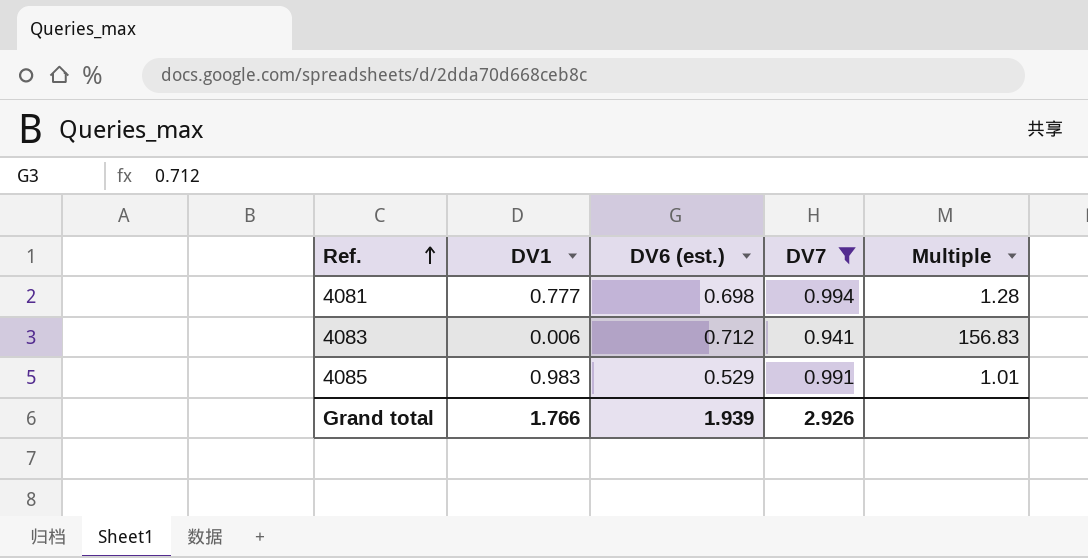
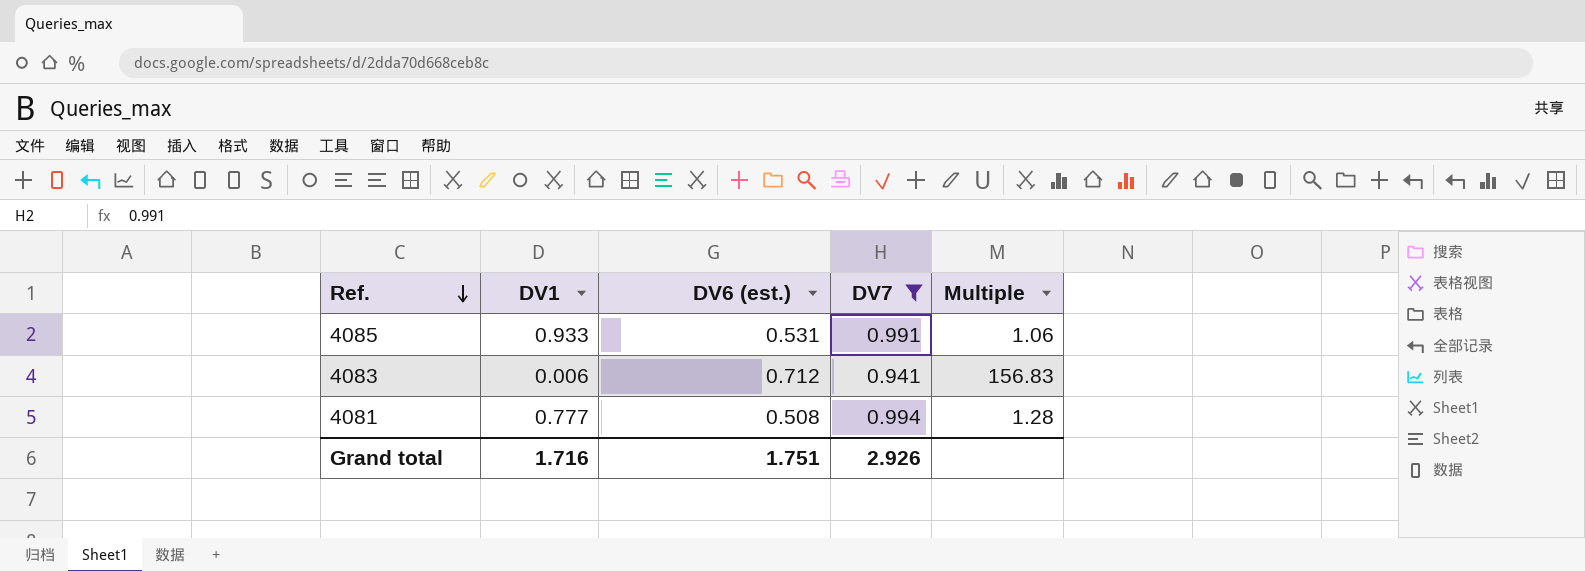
row order: Ref. ascending -> Ref. descending
4085 | DV1: 0.983 -> 0.933
4085 | DV6 (est.): 0.529 -> 0.531
4085 | Multiple: 1.01 -> 1.06
4081 | DV6 (est.): 0.698 -> 0.508
Grand total | DV1: 1.766 -> 1.716
Grand total | DV6 (est.): 1.939 -> 1.751

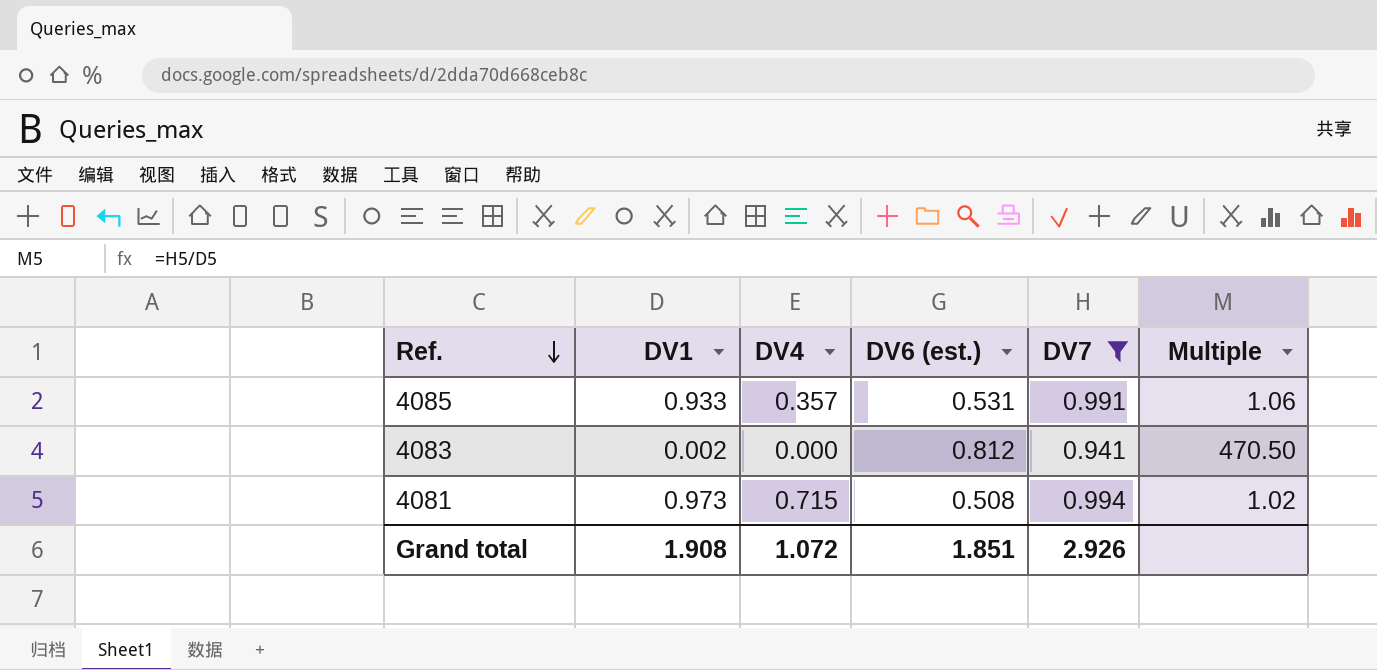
column DV4 | position: none -> 3
4083 | DV1: 0.006 -> 0.002
4083 | DV6 (est.): 0.712 -> 0.812
4083 | Multiple: 156.83 -> 470.50
4081 | DV1: 0.777 -> 0.973
4081 | Multiple: 1.28 -> 1.02
Grand total | DV1: 1.716 -> 1.908
Grand total | DV6 (est.): 1.751 -> 1.851

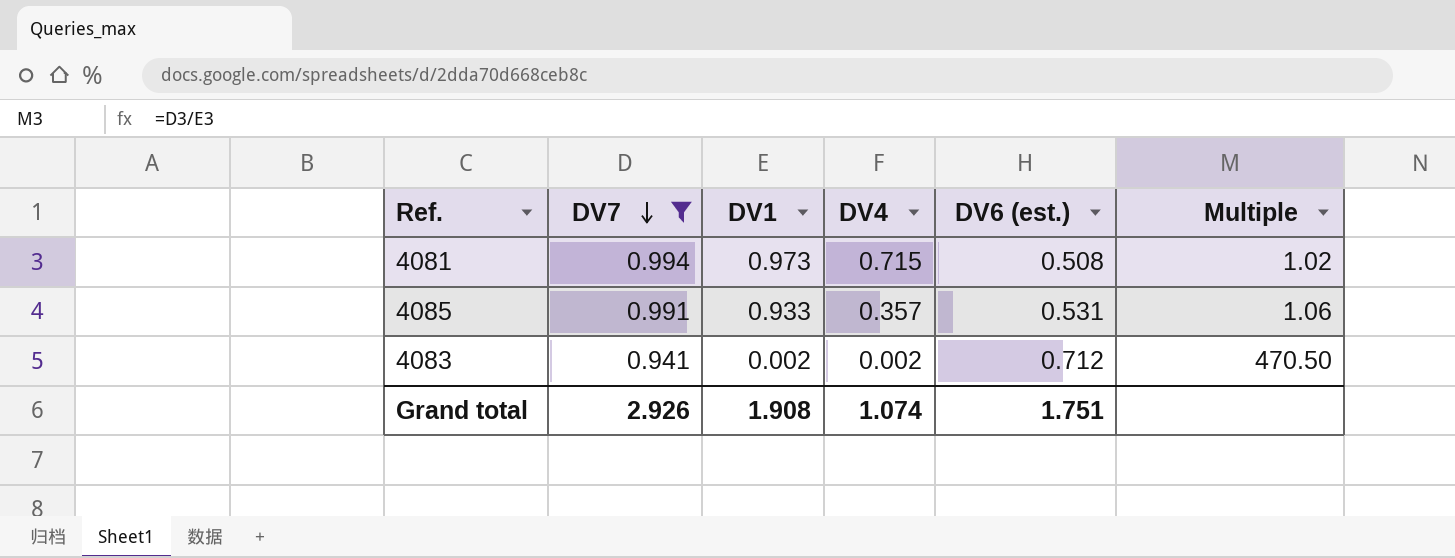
row order: Ref. descending -> DV7 descending
column DV7 | position: 5 -> 2
4083 | DV4: 0.000 -> 0.002
4083 | DV6 (est.): 0.812 -> 0.712
Grand total | DV4: 1.072 -> 1.074
Grand total | DV6 (est.): 1.851 -> 1.751

